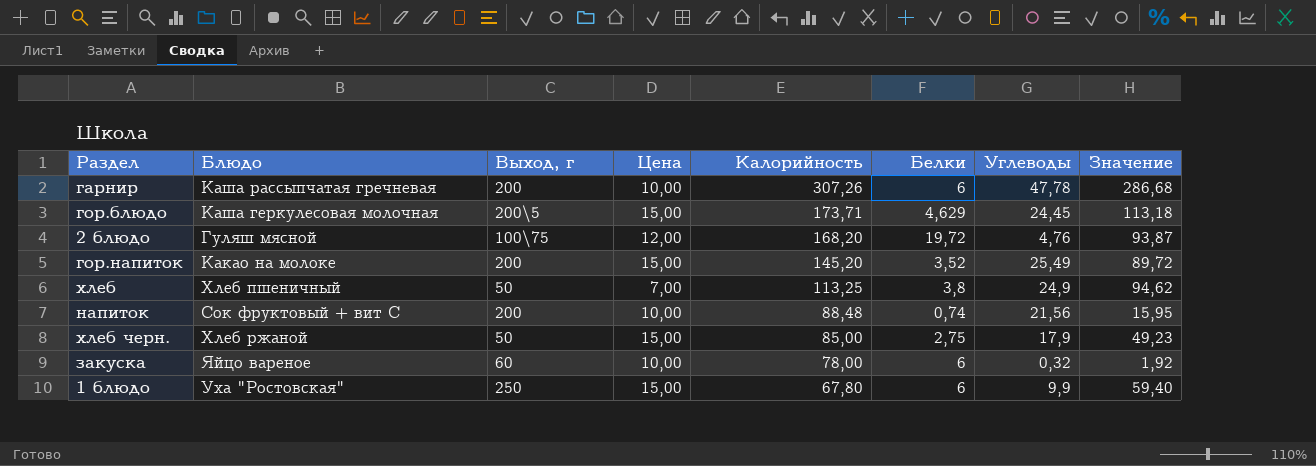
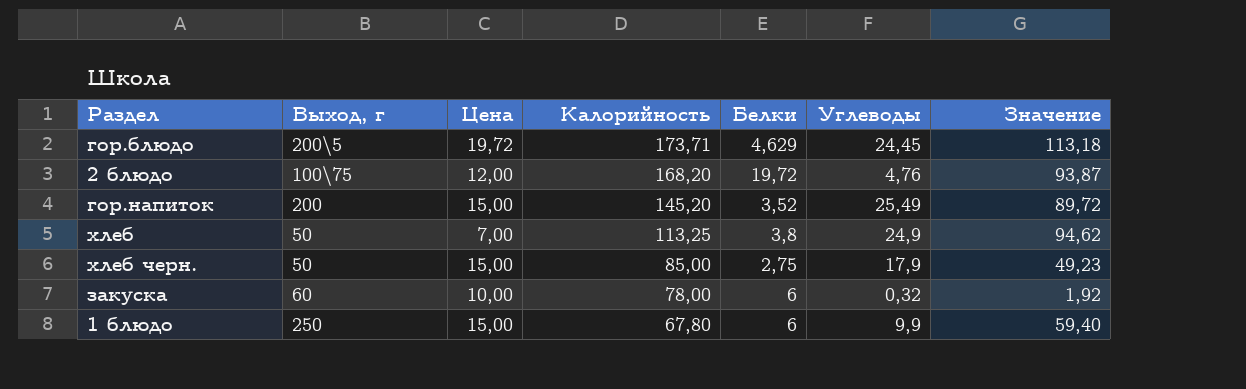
column Блюдо | position: 2 -> none
row гарнир: Каша рассыпчатая гречневая | 200 | 10,00 | 307,26 | 6 | 47,78 | 286,68 -> none
row напиток: Сок фруктовый + вит С | 200 | 10,00 | 88,48 | 0,74 | 21,56 | 15,95 -> none
гор.блюдо | Цена: 15,00 -> 19,72

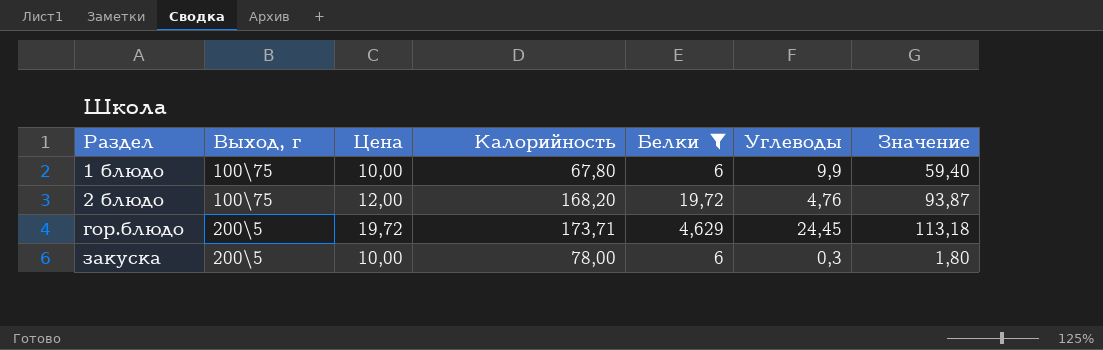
filter: none -> Белки >= 4,629
row order: Калорийность descending -> Раздел ascending
1 блюдо | Выход, г: 250 -> 100\75
1 блюдо | Цена: 15,00 -> 10,00
закуска | Выход, г: 60 -> 200\5
закуска | Углеводы: 0,32 -> 0,3
закуска | Значение: 1,92 -> 1,80

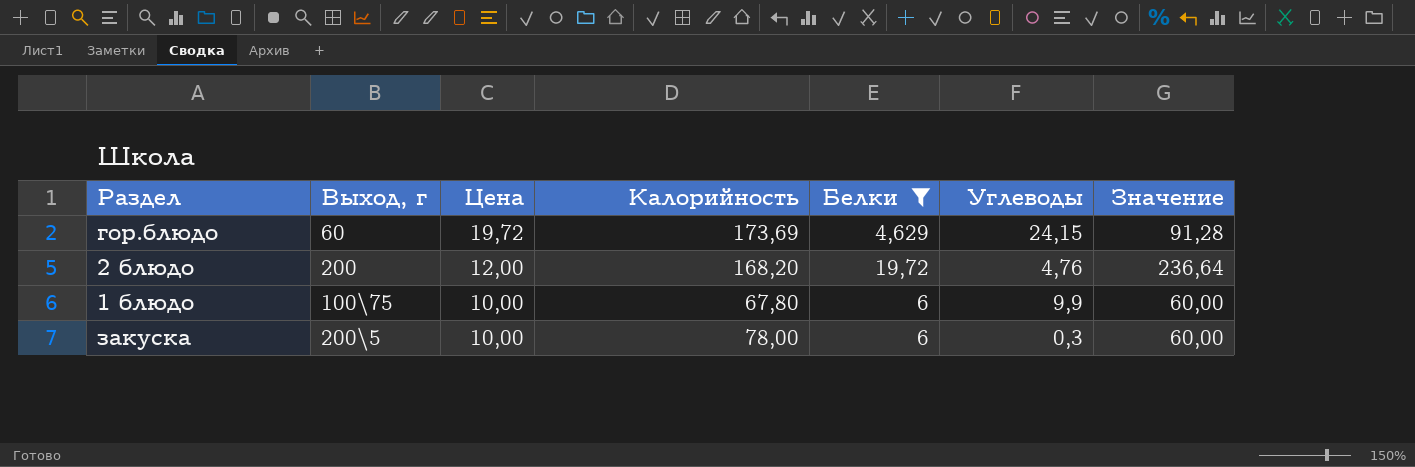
row order: Раздел ascending -> Цена descending
column Значение | formula: [Белки] * [Углеводы] -> [Цена] * [Белки]
гор.блюдо | Выход, г: 200\5 -> 60
гор.блюдо | Калорийность: 173,71 -> 173,69
гор.блюдо | Углеводы: 24,45 -> 24,15
2 блюдо | Выход, г: 100\75 -> 200

